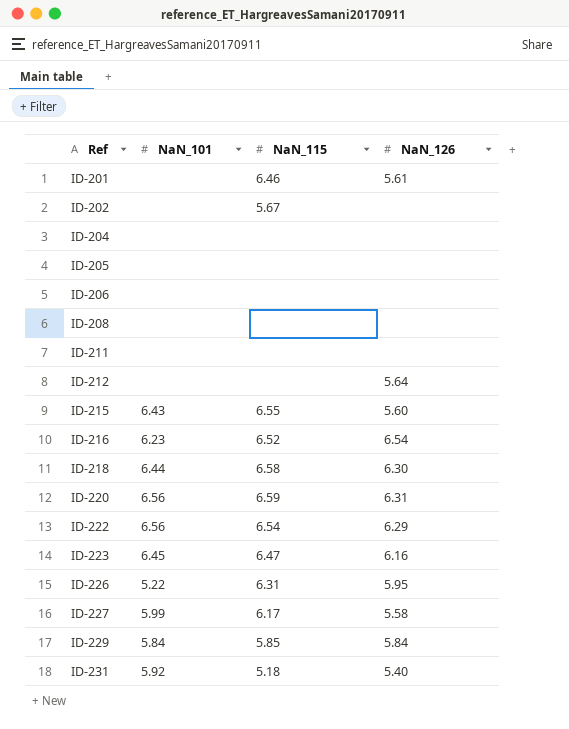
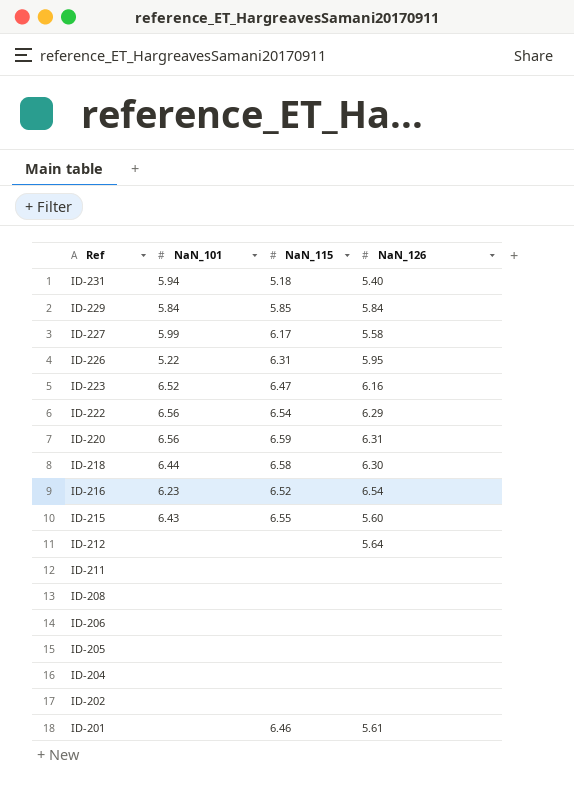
row order: Ref ascending -> Ref descending
ID-231 | NaN_101: 5.92 -> 5.94
ID-223 | NaN_101: 6.45 -> 6.52
ID-202 | NaN_115: 5.67 -> none

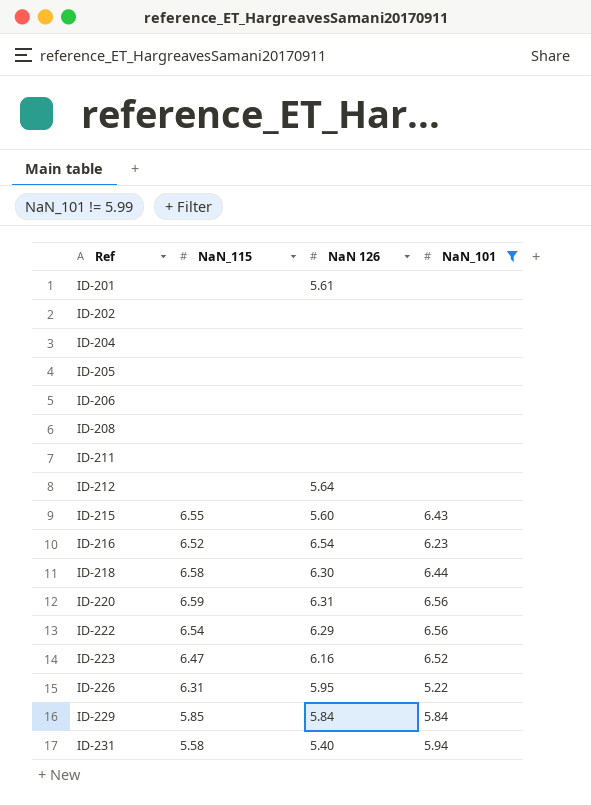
filter: none -> NaN_101 != 5.99
row order: Ref descending -> Ref ascending
column name: NaN_126 -> NaN 126
column NaN_101 | position: 2 -> 4
ID-201 | NaN_115: 6.46 -> none
ID-231 | NaN_115: 5.18 -> 5.58

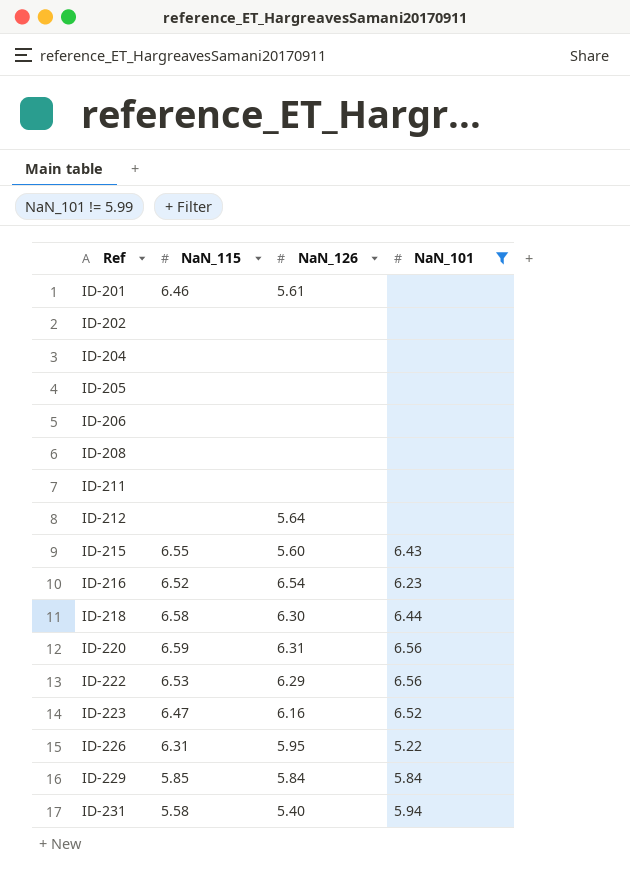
column name: NaN 126 -> NaN_126
ID-201 | NaN_115: none -> 6.46
ID-222 | NaN_115: 6.54 -> 6.53

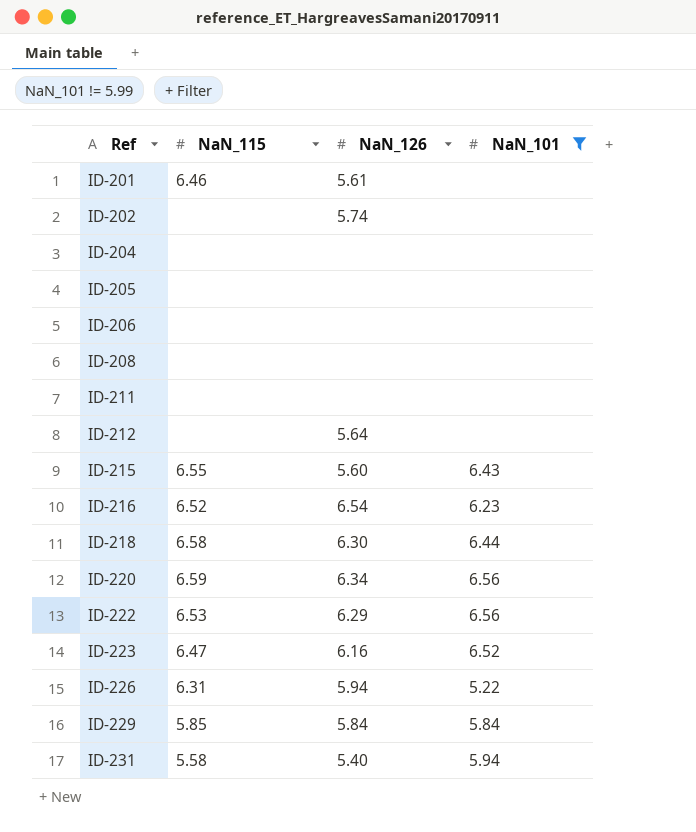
ID-202 | NaN_126: none -> 5.74
ID-220 | NaN_126: 6.31 -> 6.34
ID-226 | NaN_126: 5.95 -> 5.94

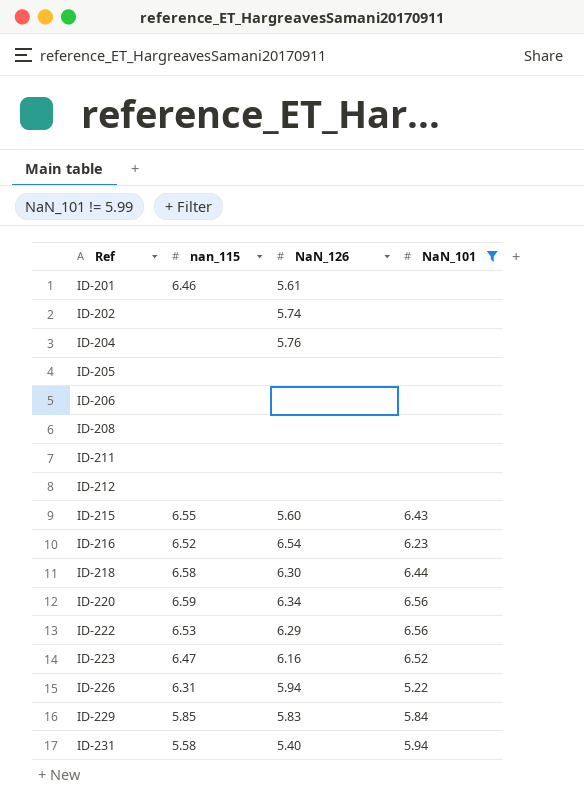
column name: NaN_115 -> nan_115
ID-204 | NaN_126: none -> 5.76
ID-212 | NaN_126: 5.64 -> none
ID-229 | NaN_126: 5.84 -> 5.83

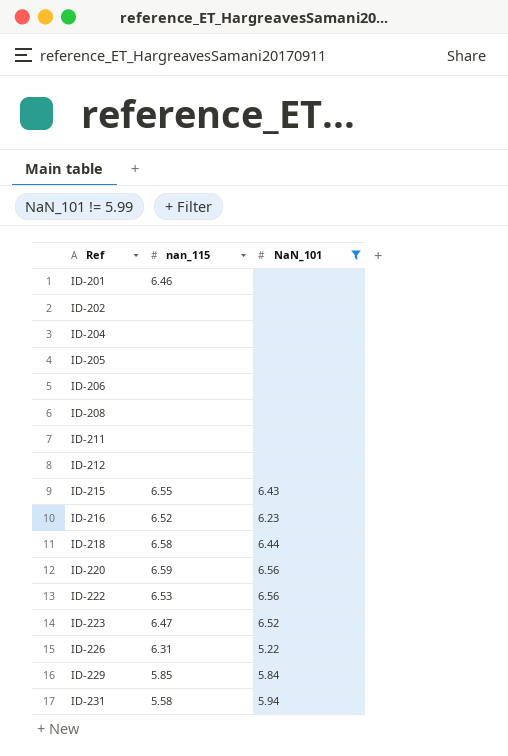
column NaN_126 | position: 3 -> none

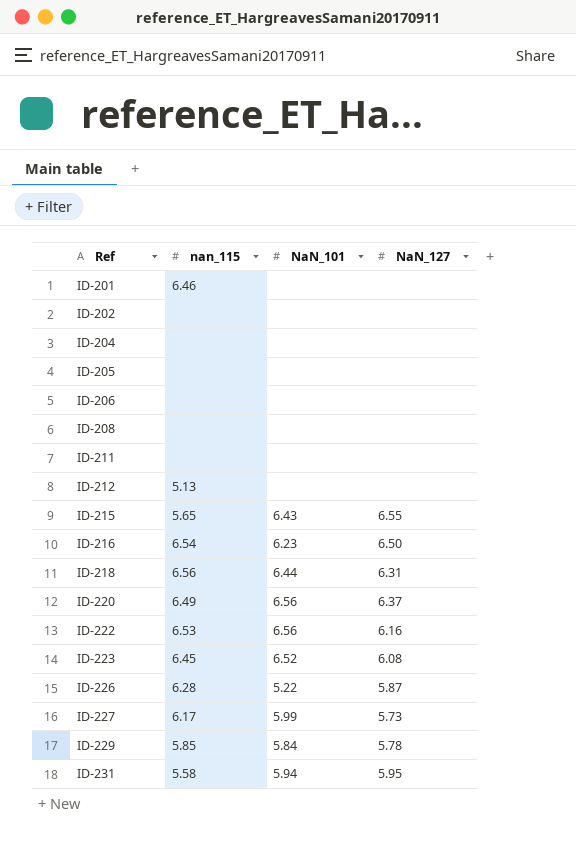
filter: NaN_101 != 5.99 -> none
column NaN_127 | position: none -> 4
ID-212 | nan_115: none -> 5.13
ID-215 | nan_115: 6.55 -> 5.65
ID-216 | nan_115: 6.52 -> 6.54
ID-218 | nan_115: 6.58 -> 6.56
ID-220 | nan_115: 6.59 -> 6.49
ID-223 | nan_115: 6.47 -> 6.45
ID-226 | nan_115: 6.31 -> 6.28

